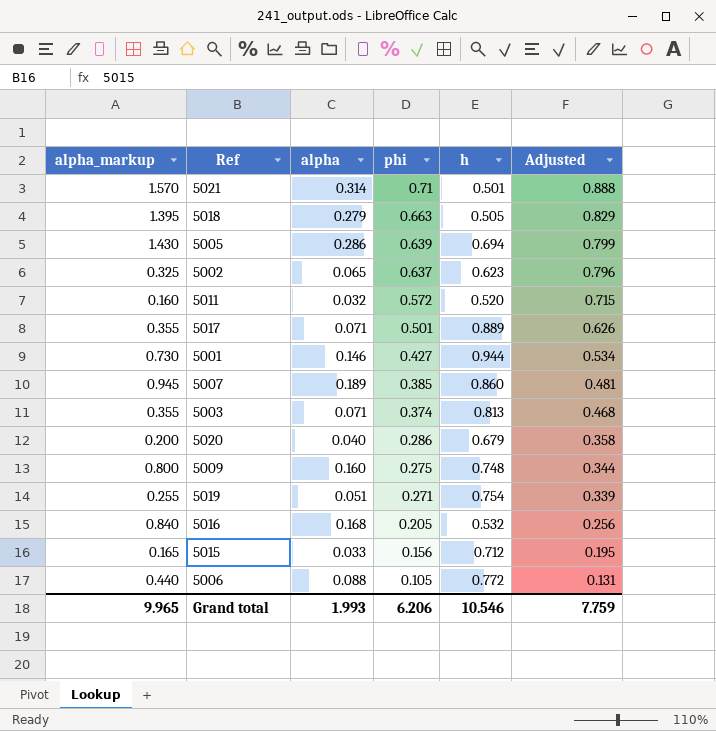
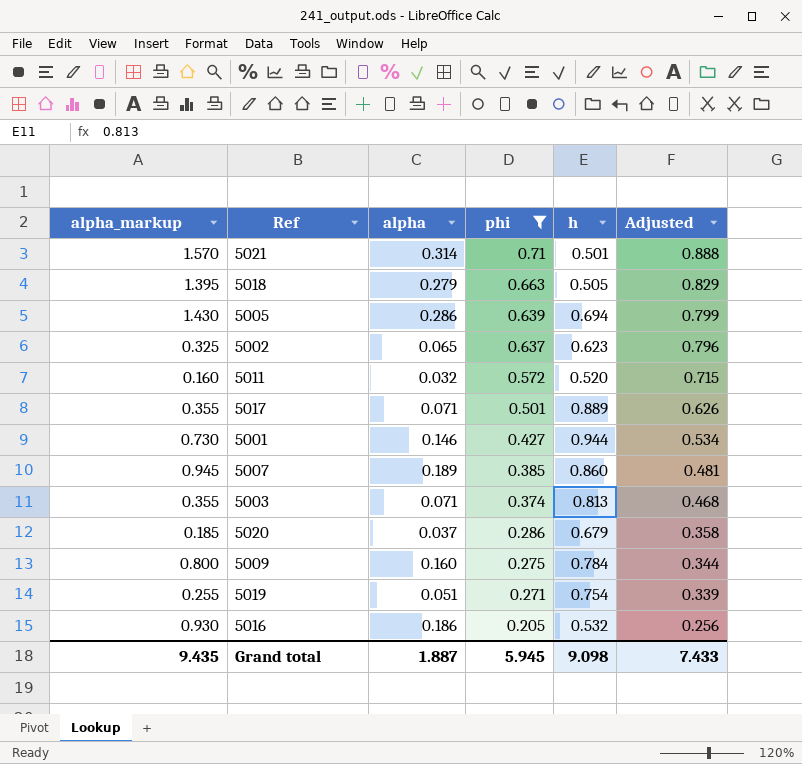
filter: none -> phi >= 0.205
5020 | alpha_markup: 0.200 -> 0.185
5020 | alpha: 0.040 -> 0.037
5009 | h: 0.748 -> 0.784
5016 | alpha_markup: 0.840 -> 0.930
5016 | alpha: 0.168 -> 0.186
Grand total | alpha_markup: 9.965 -> 9.435
Grand total | alpha: 1.993 -> 1.887
Grand total | phi: 6.206 -> 5.945
Grand total | h: 10.546 -> 9.098
Grand total | Adjusted: 7.759 -> 7.433

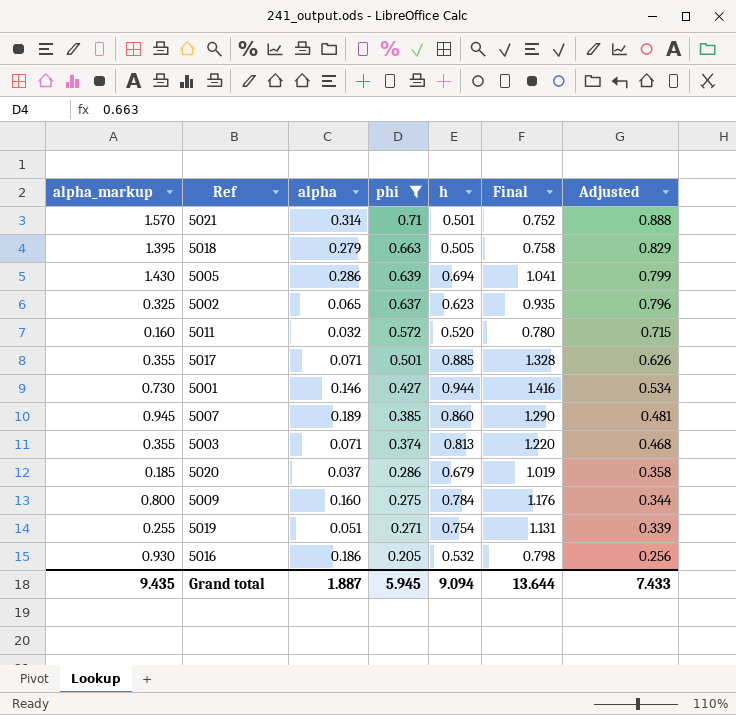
column Final | formula: none -> [h] * 1.5
5017 | h: 0.889 -> 0.885
Grand total | h: 9.098 -> 9.094

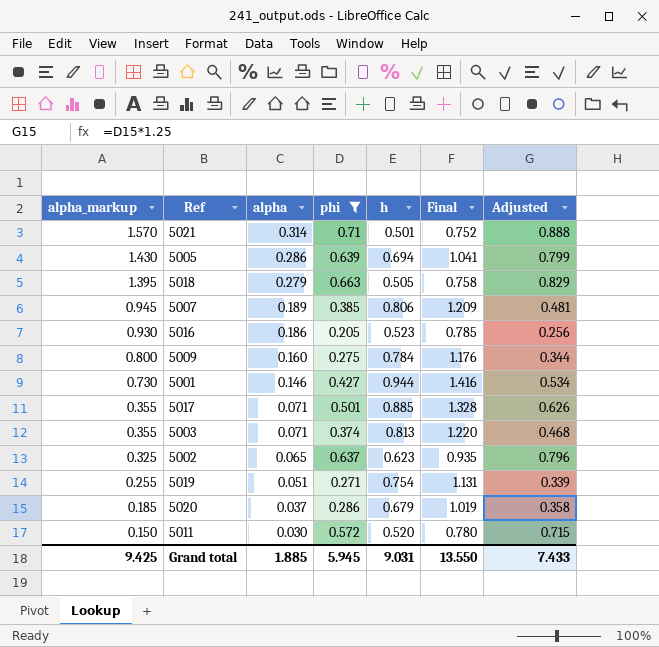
row order: phi descending -> alpha_markup descending
5007 | h: 0.860 -> 0.806
5007 | Final: 1.290 -> 1.209
5016 | h: 0.532 -> 0.523
5016 | Final: 0.798 -> 0.785
5011 | alpha_markup: 0.160 -> 0.150
5011 | alpha: 0.032 -> 0.030
Grand total | alpha_markup: 9.435 -> 9.425
Grand total | alpha: 1.887 -> 1.885
Grand total | h: 9.094 -> 9.031
Grand total | Final: 13.644 -> 13.550

